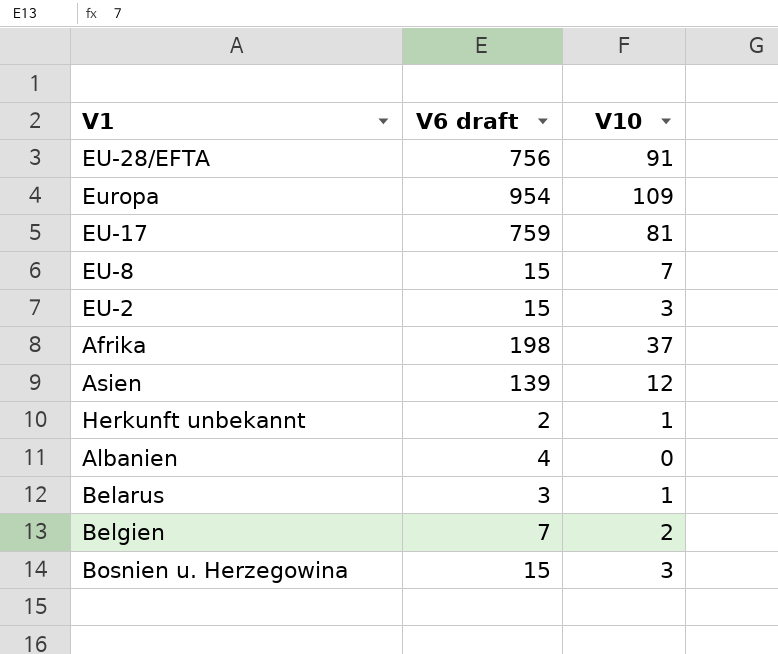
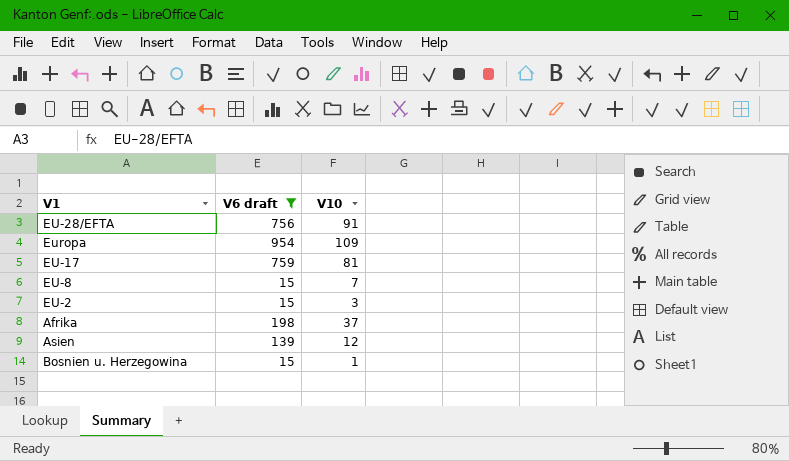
filter: none -> V6 draft >= 15
Bosnien u. Herzegowina | V10: 3 -> 1

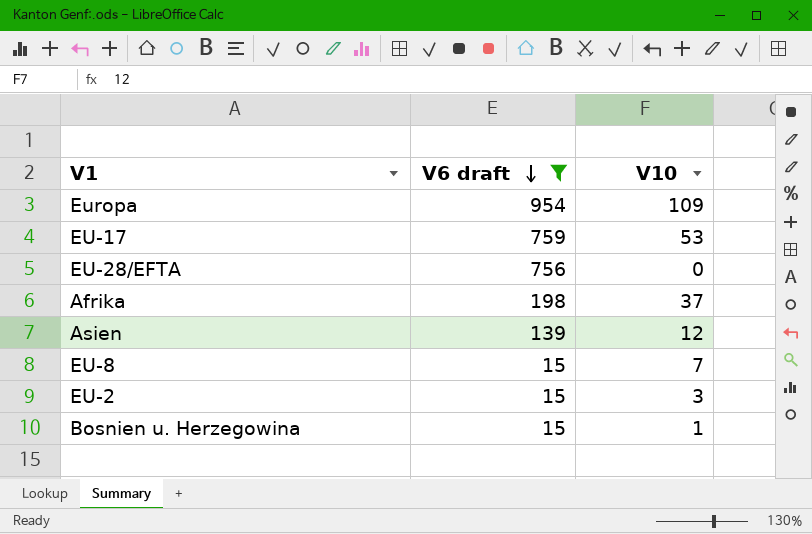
row order: none -> V6 draft descending
EU-17 | V10: 81 -> 53
EU-28/EFTA | V10: 91 -> 0

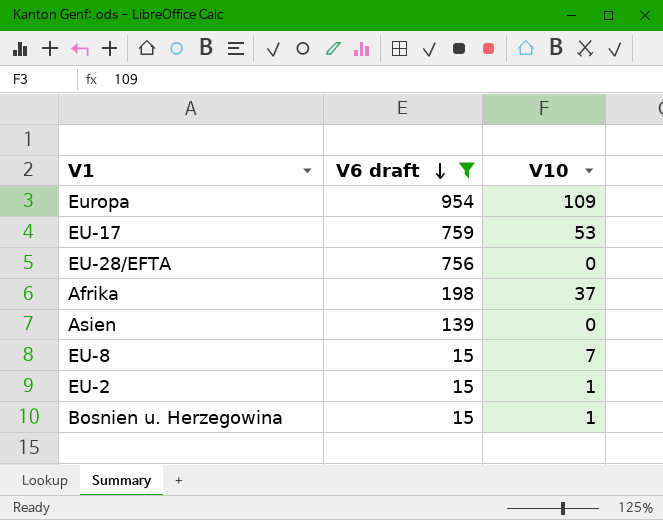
Asien | V10: 12 -> 0
EU-2 | V10: 3 -> 1

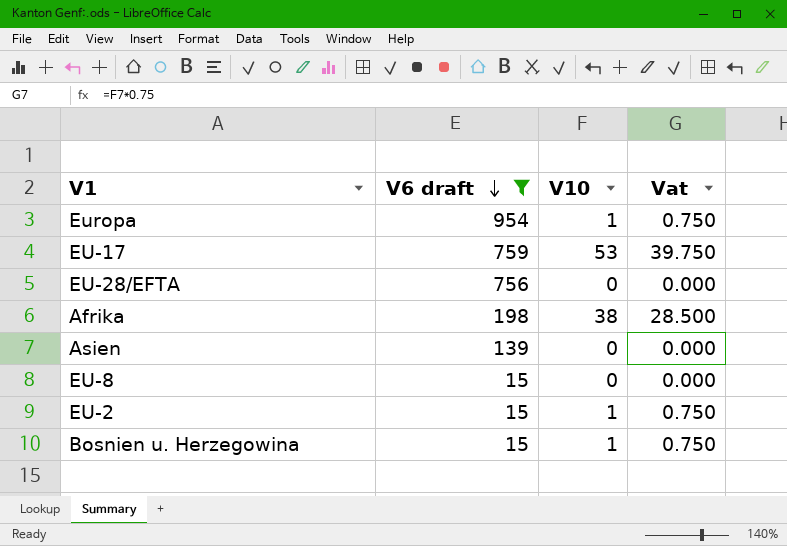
column Vat | formula: none -> [V10] * 0.75
Europa | V10: 109 -> 1
Afrika | V10: 37 -> 38
EU-8 | V10: 7 -> 0

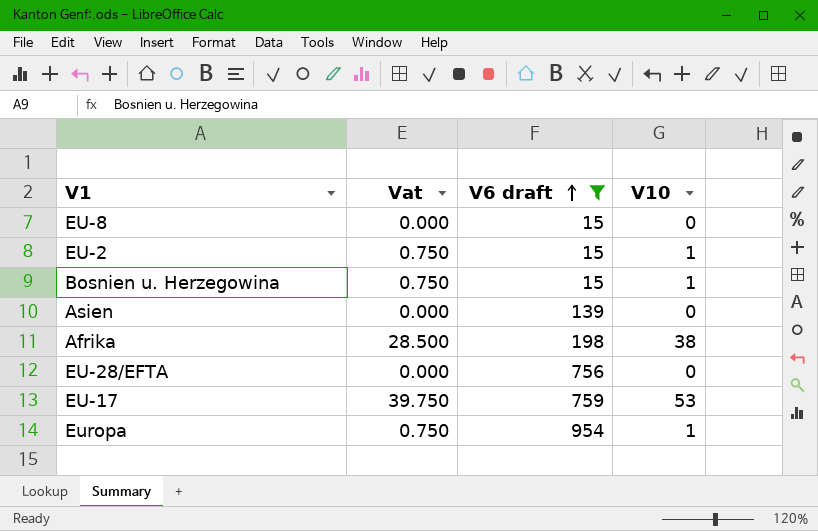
row order: V6 draft descending -> V6 draft ascending
column Vat | position: 4 -> 2

